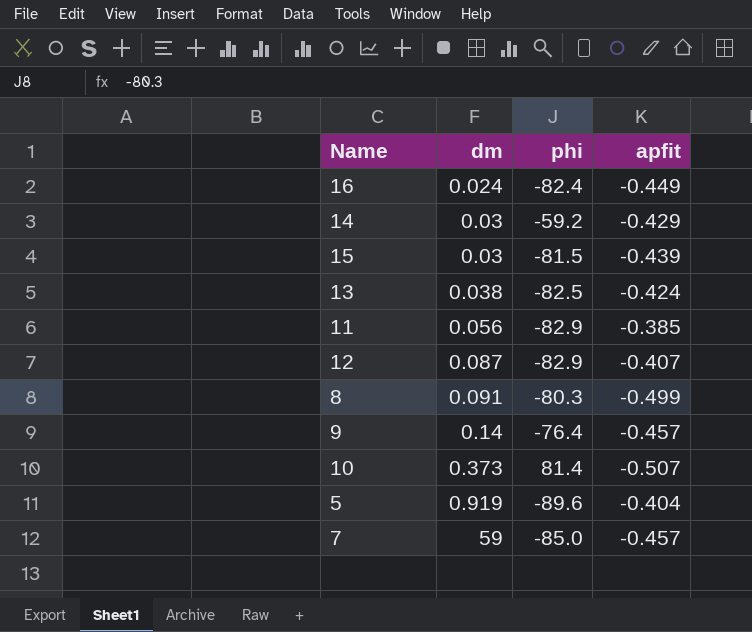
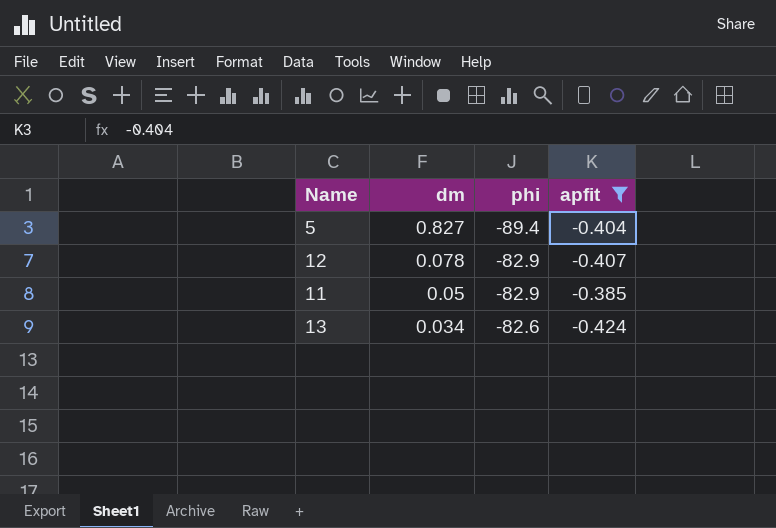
filter: none -> apfit >= -0.424
row order: dm ascending -> dm descending
5 | dm: 0.919 -> 0.827
5 | phi: -89.6 -> -89.4
12 | dm: 0.087 -> 0.078
11 | dm: 0.056 -> 0.05
13 | dm: 0.038 -> 0.034
13 | phi: -82.5 -> -82.6

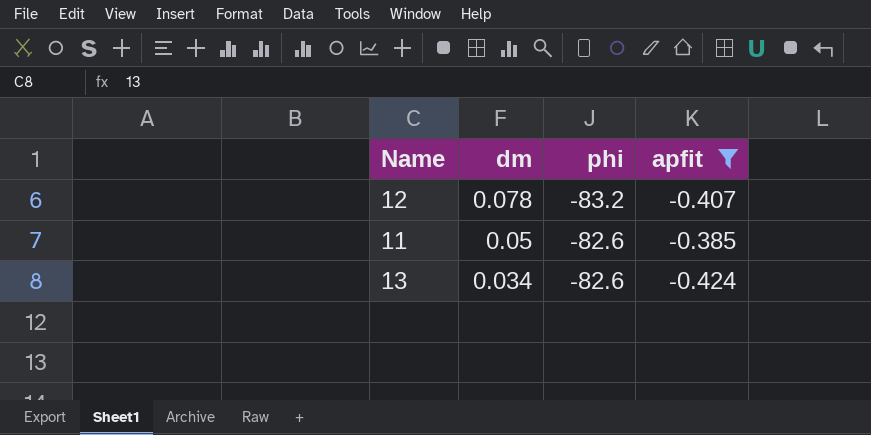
row 5: 0.827 | -89.4 | -0.404 -> none
12 | phi: -82.9 -> -83.2
11 | phi: -82.9 -> -82.6

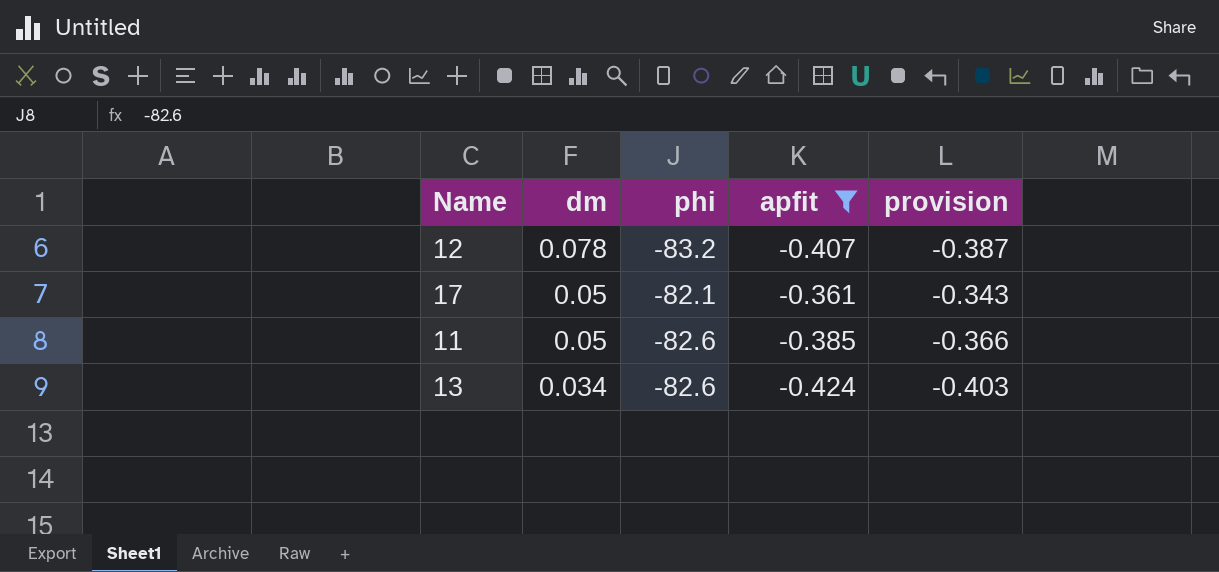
column provision | formula: none -> [apfit] * 0.95
row 17: none -> 0.05 | -82.1 | -0.361 | -0.343

